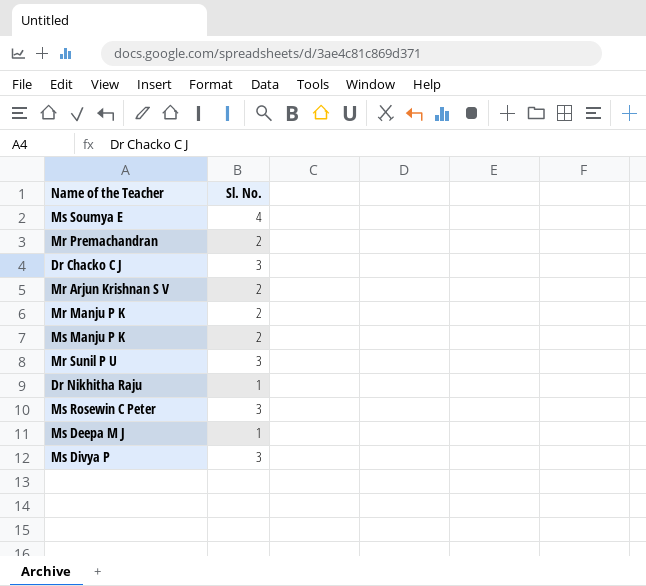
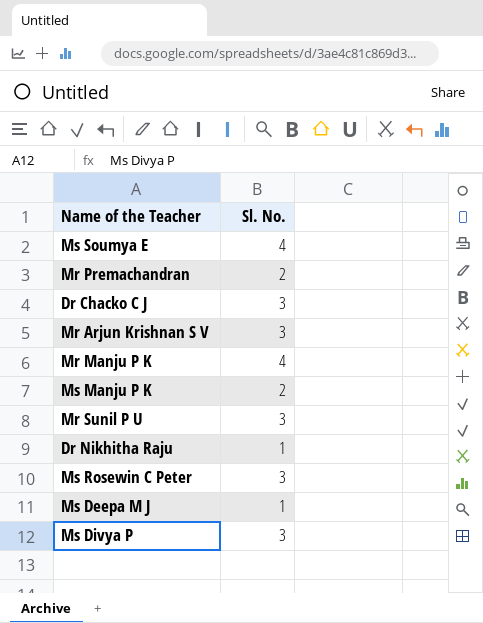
Mr Arjun Krishnan S V | Sl. No.: 2 -> 3
Mr Manju P K | Sl. No.: 2 -> 4

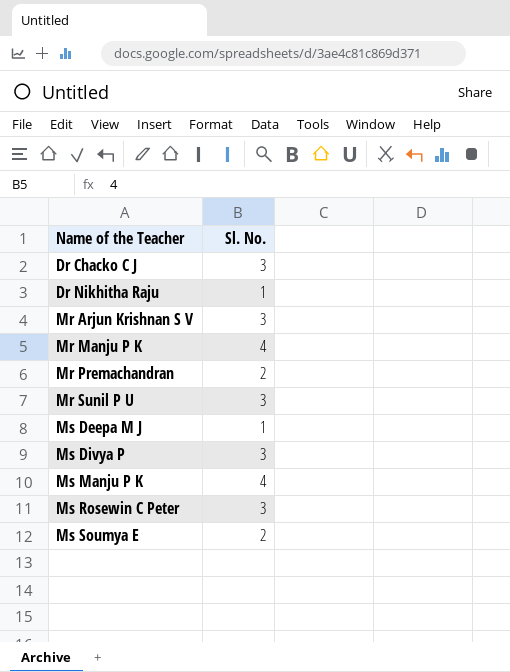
row order: none -> Name of the Teacher ascending
Ms Manju P K | Sl. No.: 2 -> 4
Ms Soumya E | Sl. No.: 4 -> 2

